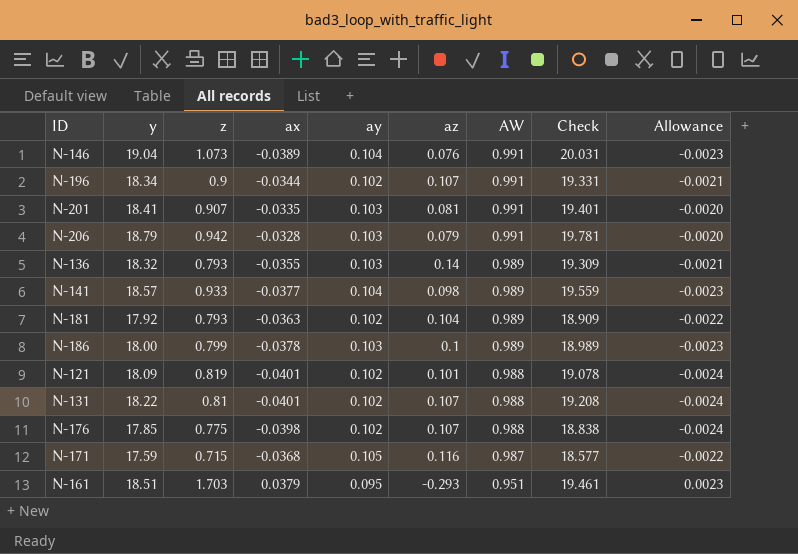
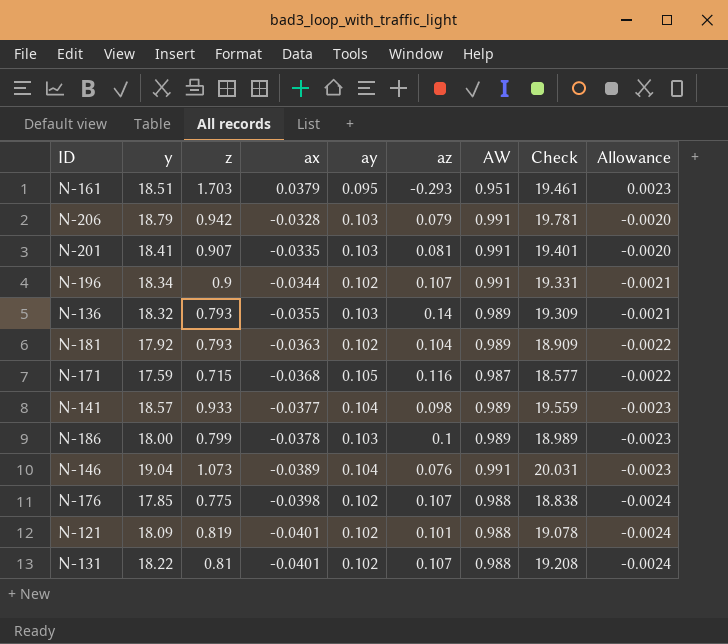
row order: AW descending -> ax descending

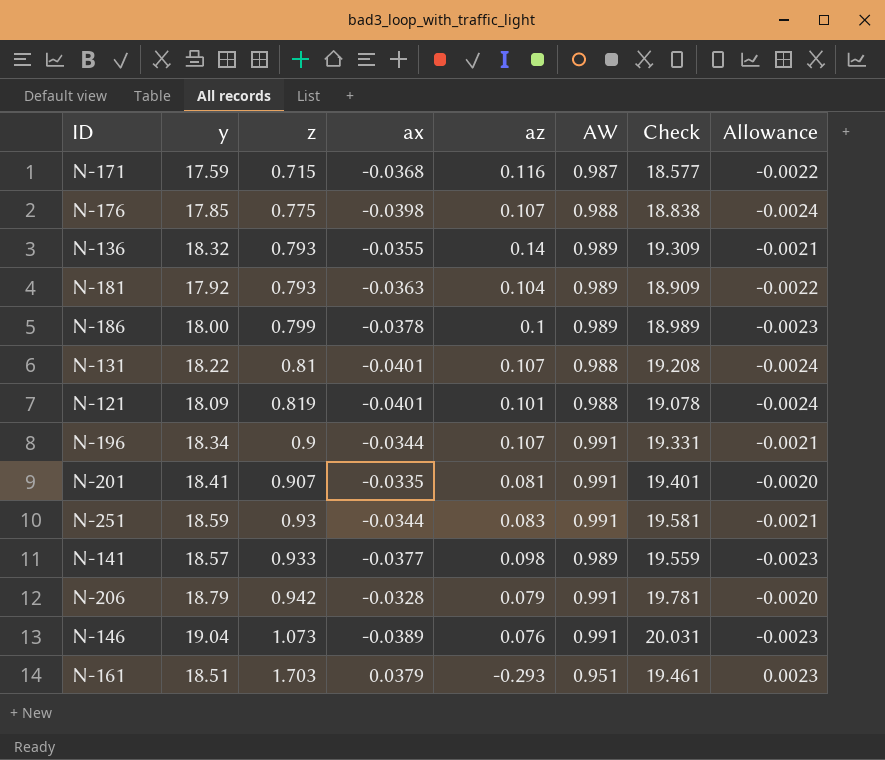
row order: ax descending -> z ascending
column ay | position: 5 -> none
row N-251: none -> 18.59 | 0.93 | -0.0344 | 0.083 | 0.991 | 19.581 | -0.0021

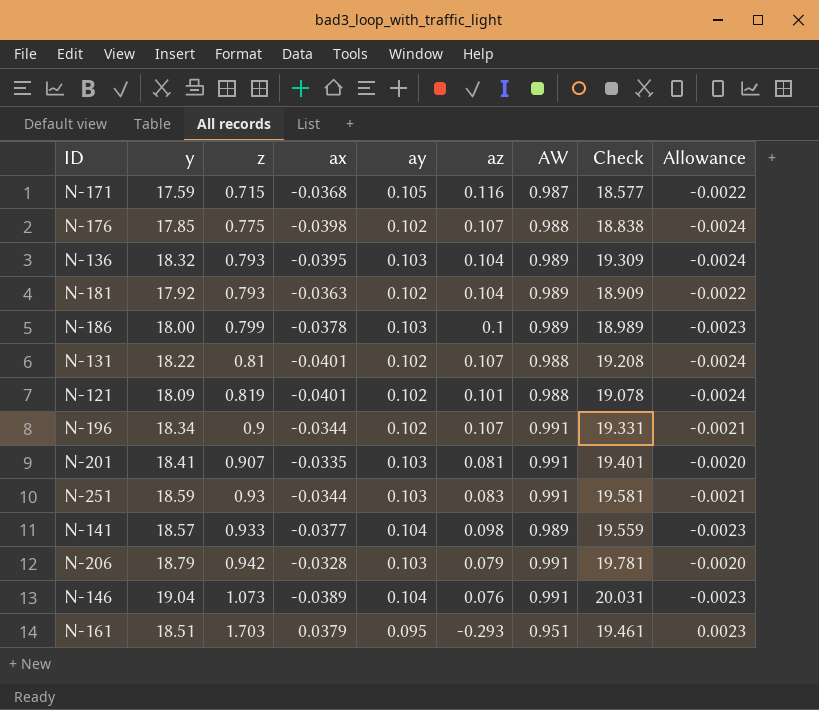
column ay | position: none -> 5
N-136 | ax: -0.0355 -> -0.0395
N-136 | az: 0.14 -> 0.104
N-136 | Allowance: -0.0021 -> -0.0024

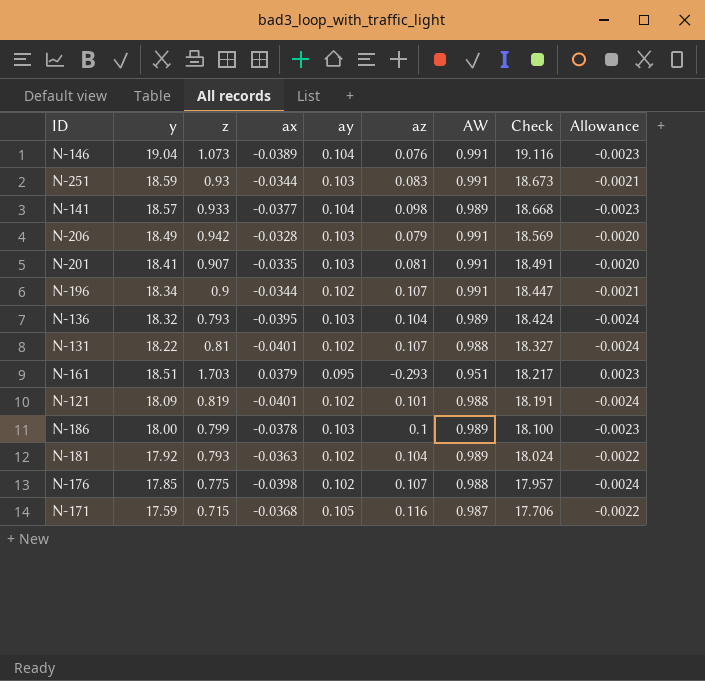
row order: z ascending -> Check descending
column Check | formula: [y] + [AW] -> [y] + [az]
N-206 | y: 18.79 -> 18.49

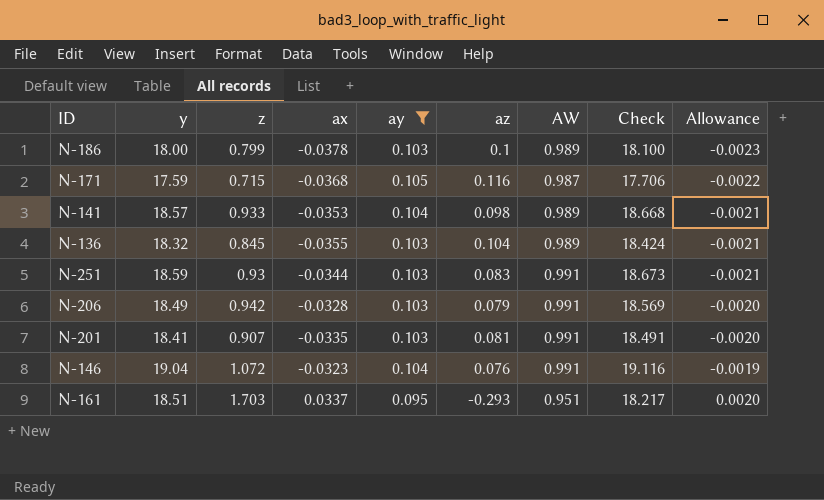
filter: none -> ay != 0.102
row order: Check descending -> Allowance ascending
N-141 | ax: -0.0377 -> -0.0353
N-141 | Allowance: -0.0023 -> -0.0021
N-136 | z: 0.793 -> 0.845
N-136 | ax: -0.0395 -> -0.0355
N-136 | Allowance: -0.0024 -> -0.0021
N-146 | z: 1.073 -> 1.072
N-146 | ax: -0.0389 -> -0.0323
N-146 | Allowance: -0.0023 -> -0.0019
N-161 | ax: 0.0379 -> 0.0337
N-161 | Allowance: 0.0023 -> 0.0020

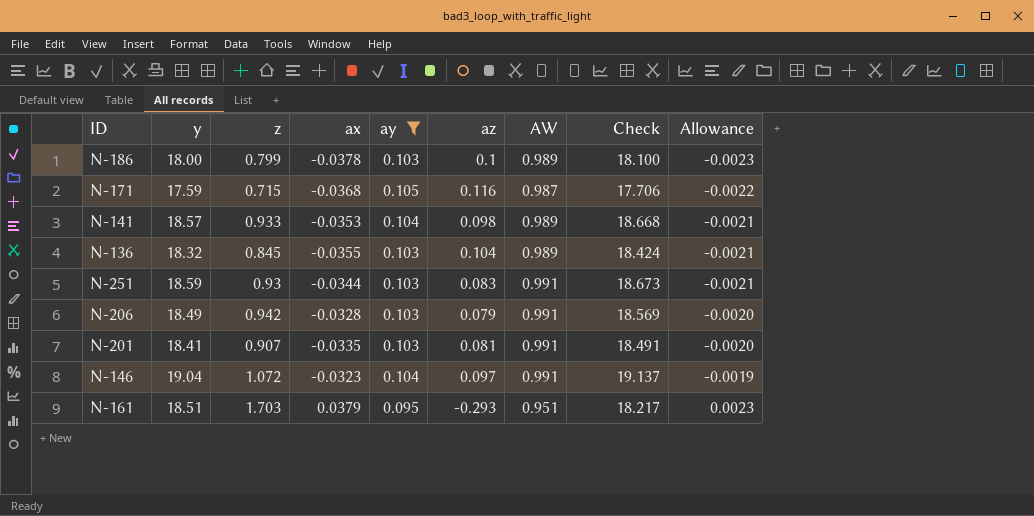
N-146 | az: 0.076 -> 0.097
N-146 | Check: 19.116 -> 19.137
N-161 | ax: 0.0337 -> 0.0379
N-161 | Allowance: 0.0020 -> 0.0023

